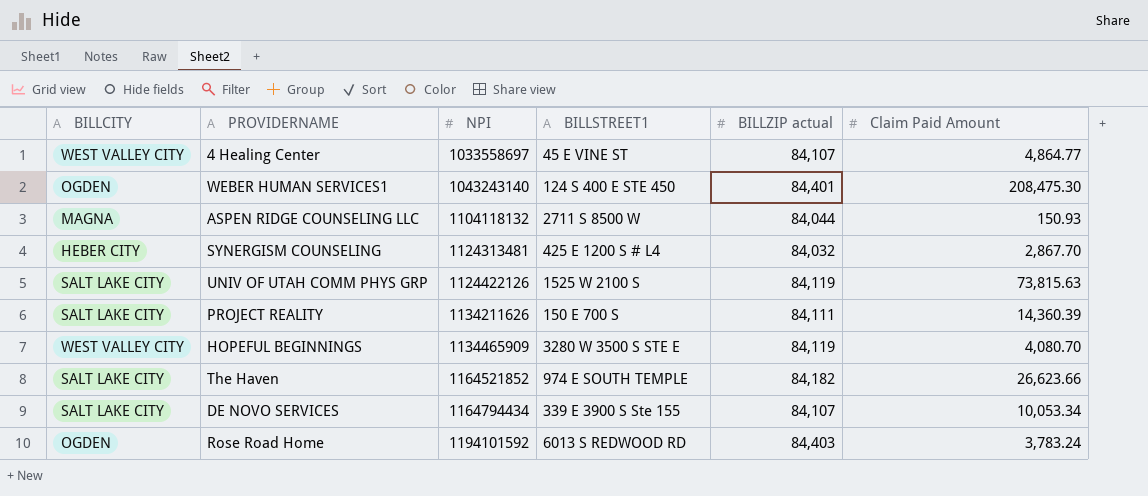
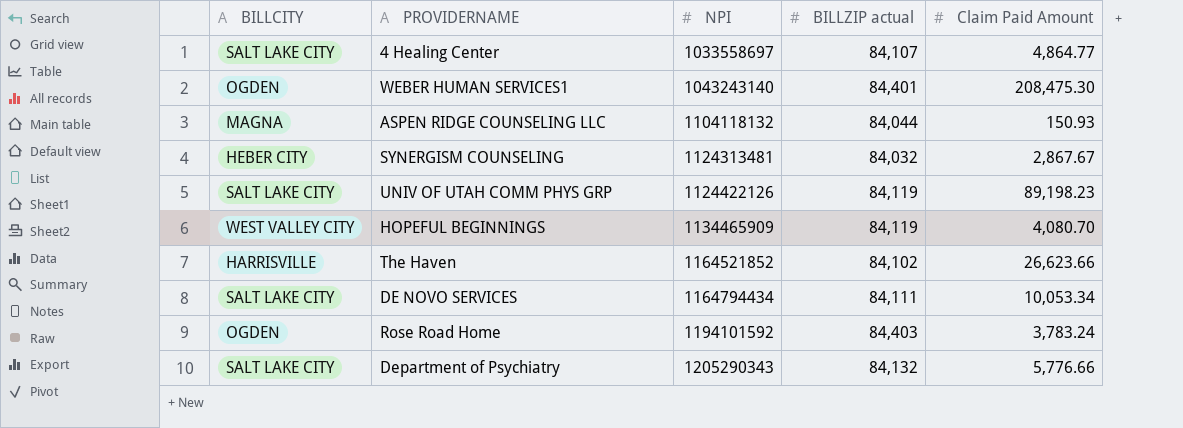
column BILLSTREET1 | position: 4 -> none
row PROJECT REALITY: SALT LAKE CITY | 1134211626 | 150 E 700 S | 84,111 | 14,360.39 -> none
4 Healing Center | BILLCITY: WEST VALLEY CITY -> SALT LAKE CITY
SYNERGISM COUNSELING | Claim Paid Amount: 2,867.70 -> 2,867.67
UNIV OF UTAH COMM PHYS GRP | Claim Paid Amount: 73,815.63 -> 89,198.23
The Haven | BILLCITY: SALT LAKE CITY -> HARRISVILLE
The Haven | BILLZIP actual: 84,182 -> 84,102
DE NOVO SERVICES | BILLZIP actual: 84,107 -> 84,111
row Department of Psychiatry: none -> SALT LAKE CITY | 1205290343 | 84,132 | 5,776.66

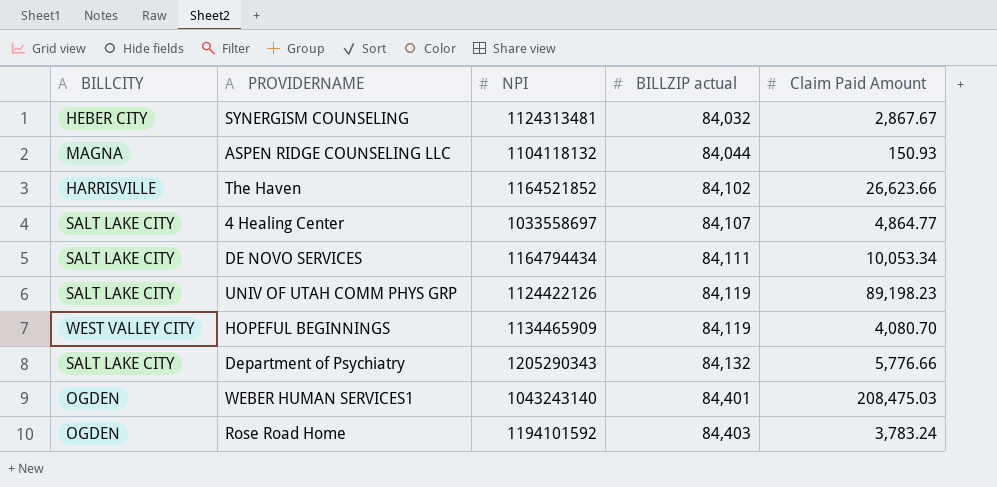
row order: NPI ascending -> BILLZIP actual ascending
WEBER HUMAN SERVICES1 | Claim Paid Amount: 208,475.30 -> 208,475.03

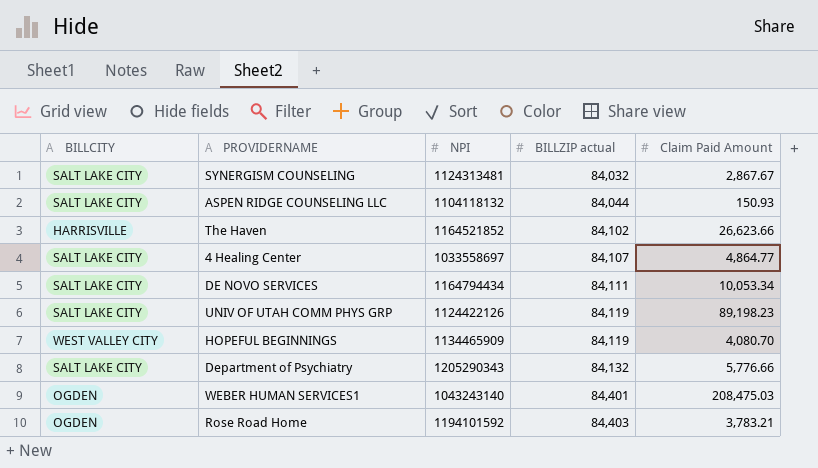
SYNERGISM COUNSELING | BILLCITY: HEBER CITY -> SALT LAKE CITY
ASPEN RIDGE COUNSELING LLC | BILLCITY: MAGNA -> SALT LAKE CITY
Rose Road Home | Claim Paid Amount: 3,783.24 -> 3,783.21

